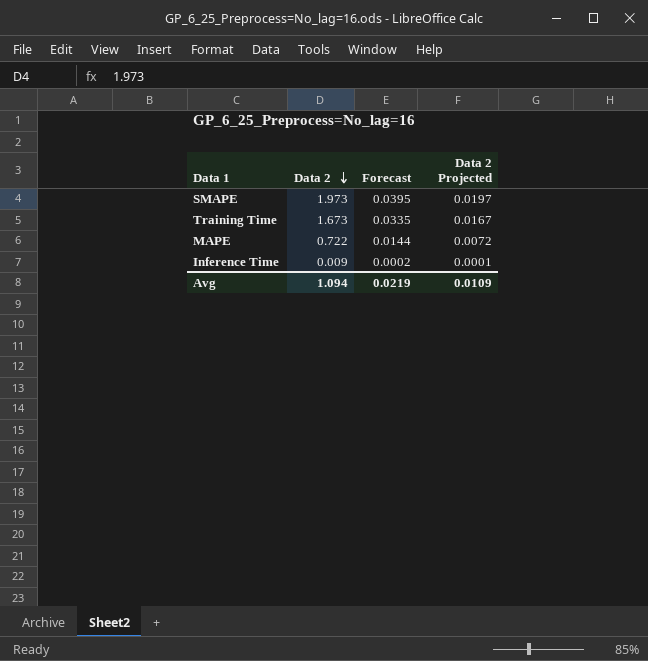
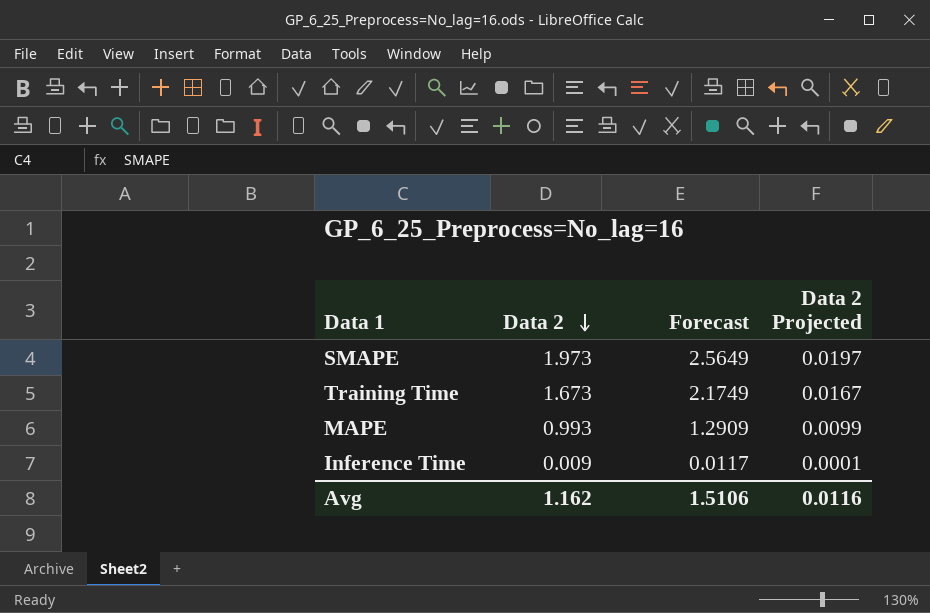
column Forecast | formula: [Data 2] * 0.02 -> [Data 2] * 1.3
MAPE | Data 2: 0.722 -> 0.993
MAPE | Data 2 Projected: 0.0072 -> 0.0099
Avg | Data 2: 1.094 -> 1.162
Avg | Forecast: 0.0219 -> 1.5106
Avg | Data 2 Projected: 0.0109 -> 0.0116

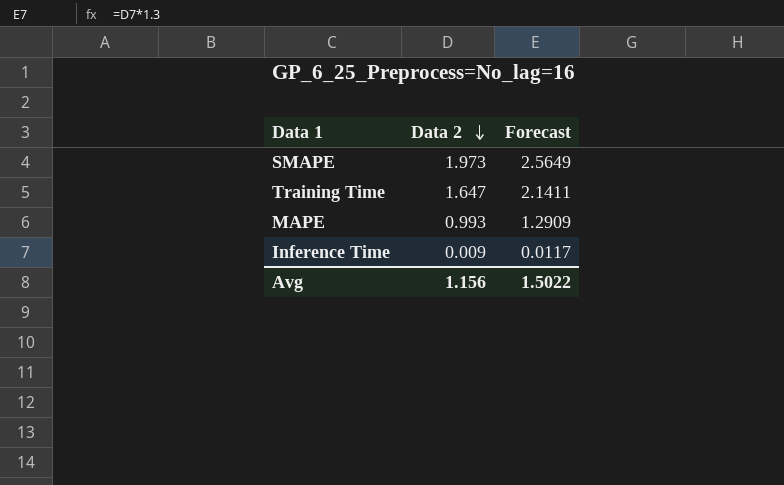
column Data 2 Projected | formula: [Data 2] * 0.01 -> none
Training Time | Data 2: 1.673 -> 1.647
Training Time | Forecast: 2.1749 -> 2.1411
Avg | Data 2: 1.162 -> 1.156
Avg | Forecast: 1.5106 -> 1.5022

